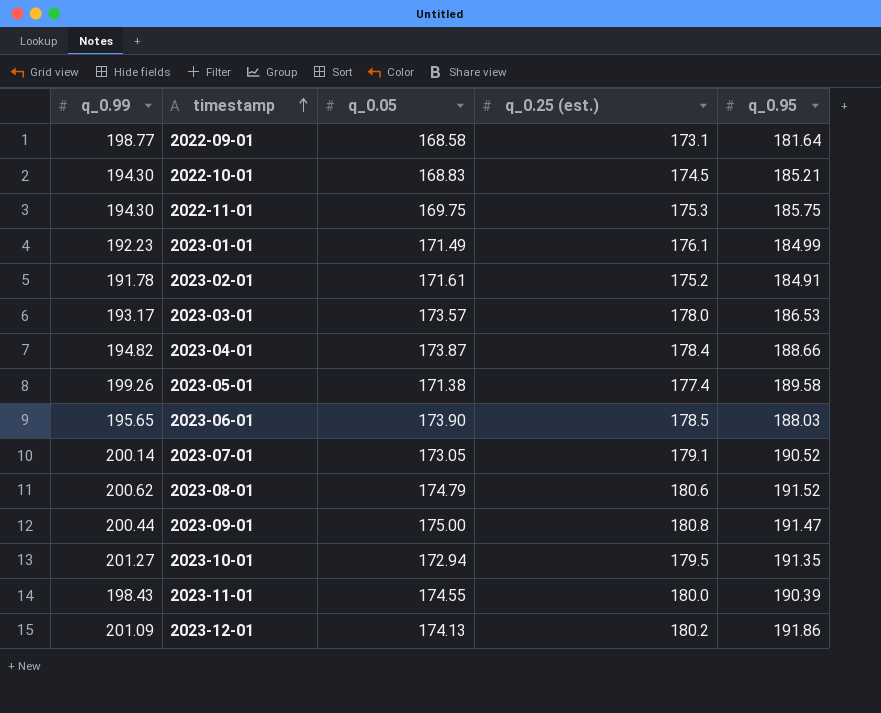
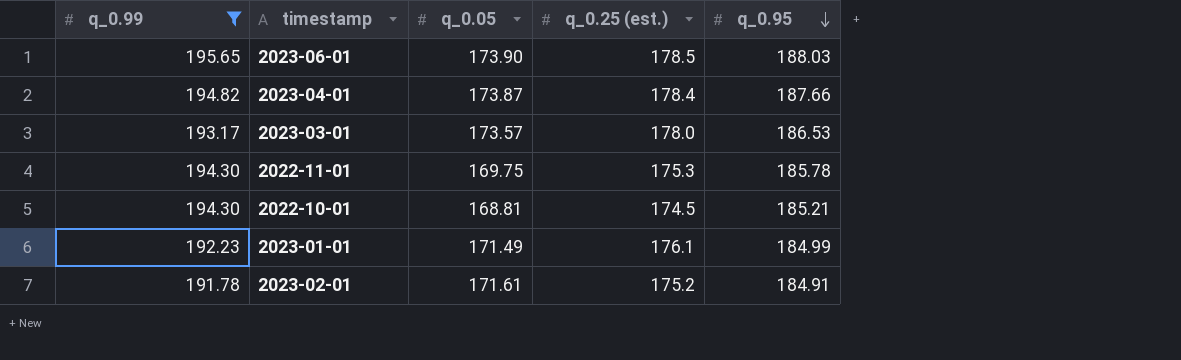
filter: none -> q_0.99 <= 195.65
row order: timestamp ascending -> q_0.95 descending
2023-04-01 | q_0.95: 188.66 -> 187.66
2022-11-01 | q_0.95: 185.75 -> 185.78
2022-10-01 | q_0.05: 168.83 -> 168.81

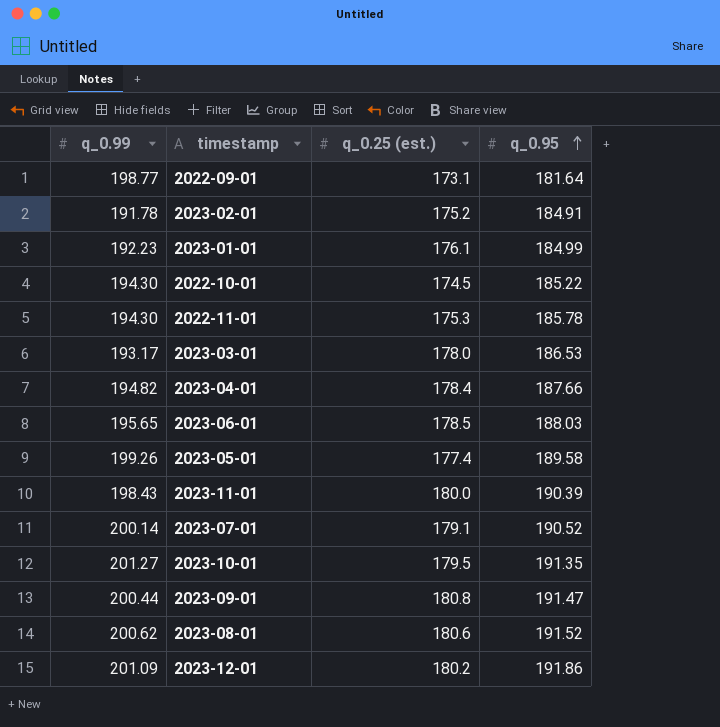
filter: q_0.99 <= 195.65 -> none
row order: q_0.95 descending -> q_0.95 ascending
column q_0.05 | position: 3 -> none
2022-10-01 | q_0.95: 185.21 -> 185.22

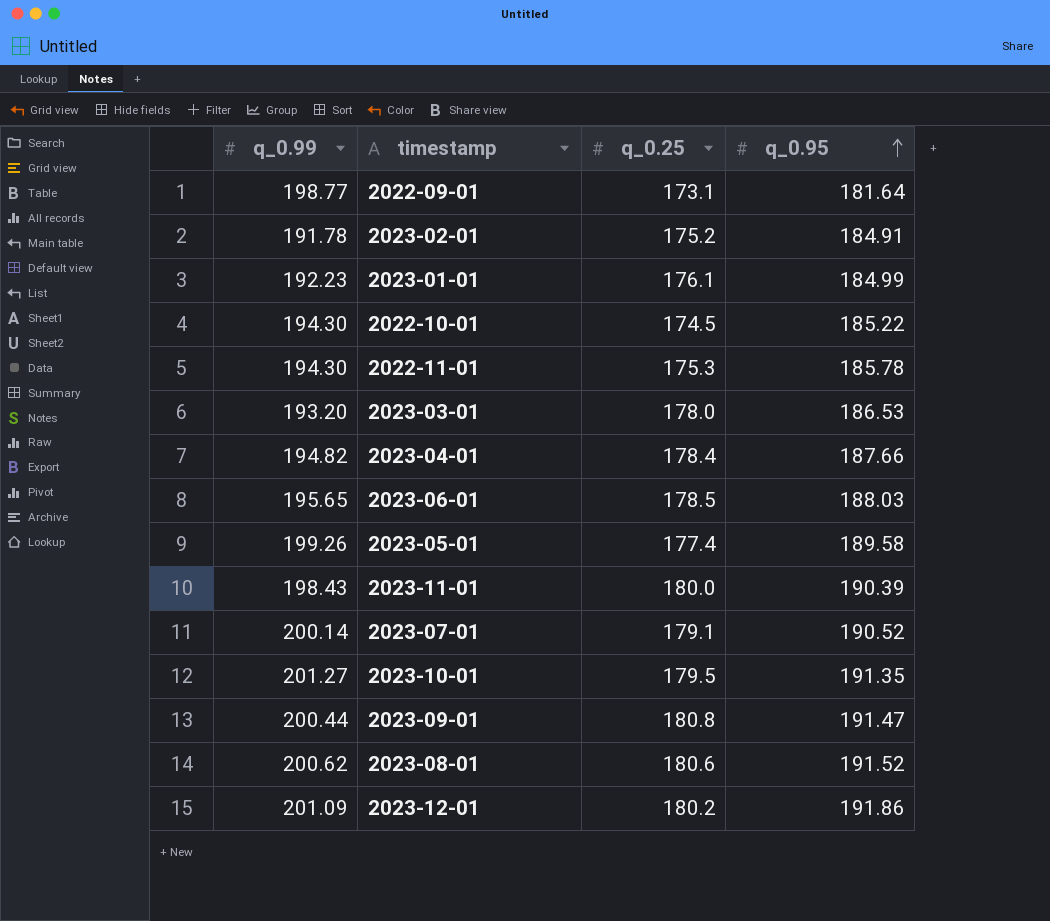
column name: q_0.25 (est.) -> q_0.25
2023-03-01 | q_0.99: 193.17 -> 193.20

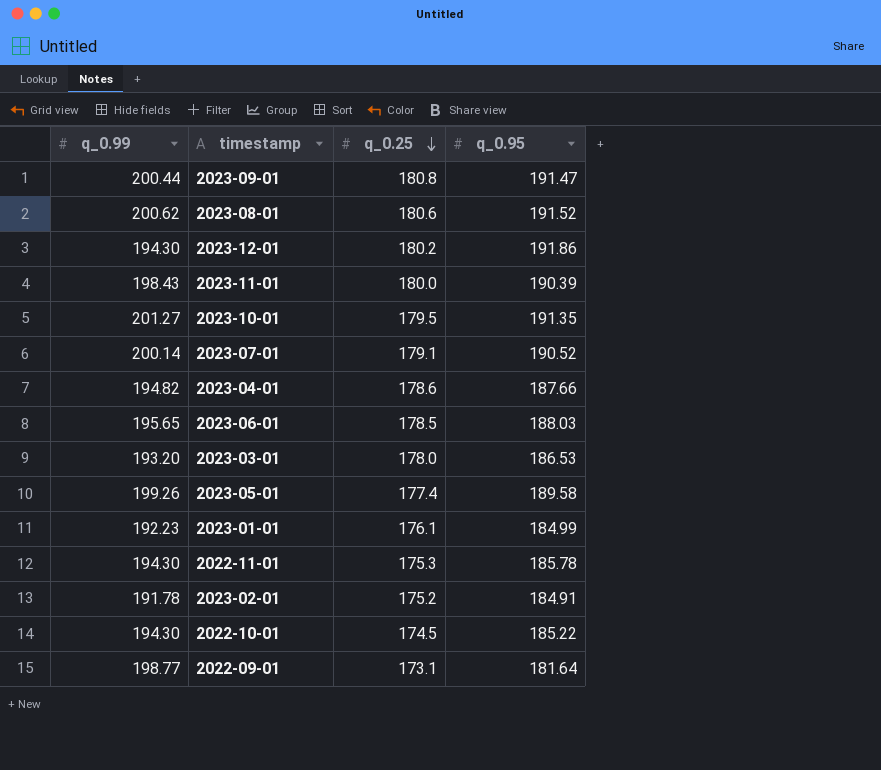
row order: q_0.95 ascending -> q_0.25 descending
2023-12-01 | q_0.99: 201.09 -> 194.30
2023-04-01 | q_0.25: 178.4 -> 178.6

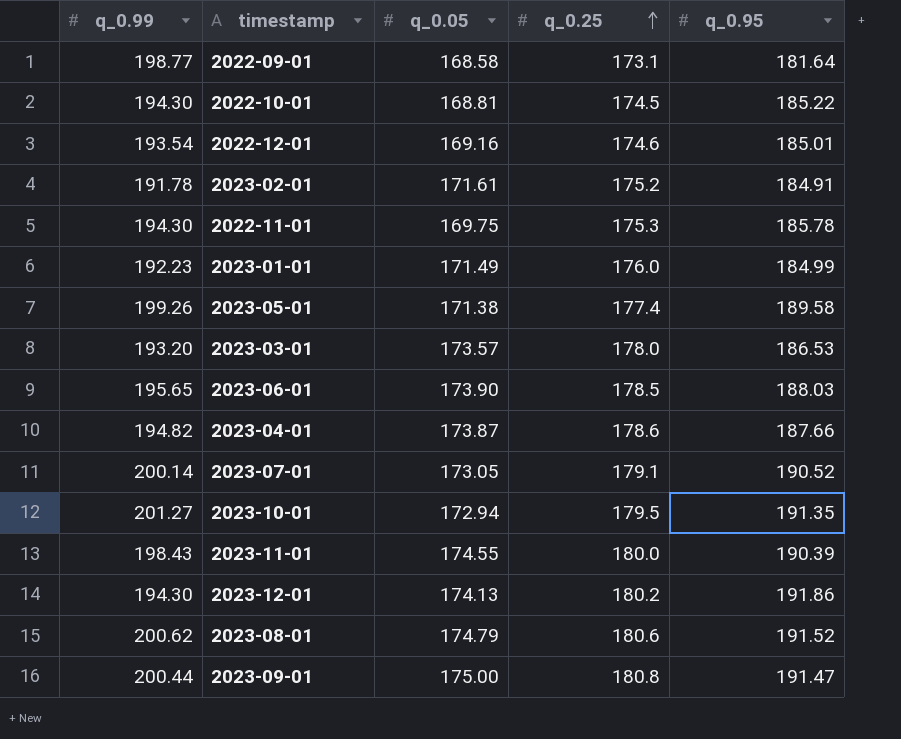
row order: q_0.25 descending -> q_0.25 ascending
column q_0.05 | position: none -> 3
row 2022-12-01: none -> 193.54 | 169.16 | 174.6 | 185.01
2023-01-01 | q_0.25: 176.1 -> 176.0

